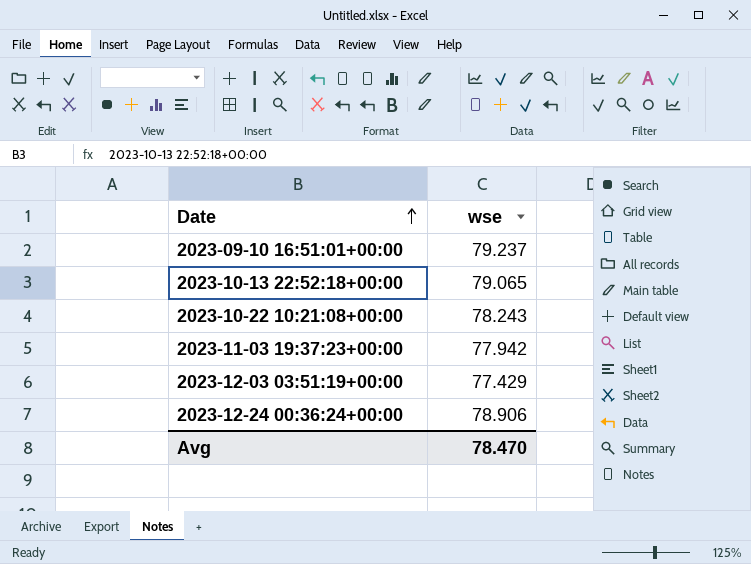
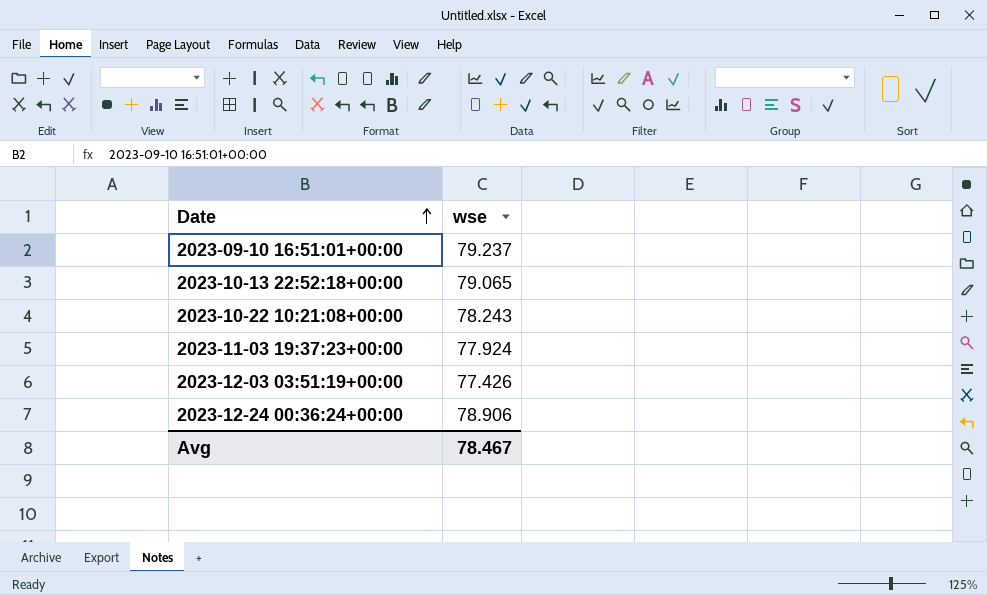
2023-11-03 19:37:23+00:00 | wse: 77.942 -> 77.924
2023-12-03 03:51:19+00:00 | wse: 77.429 -> 77.426
Avg | wse: 78.470 -> 78.467

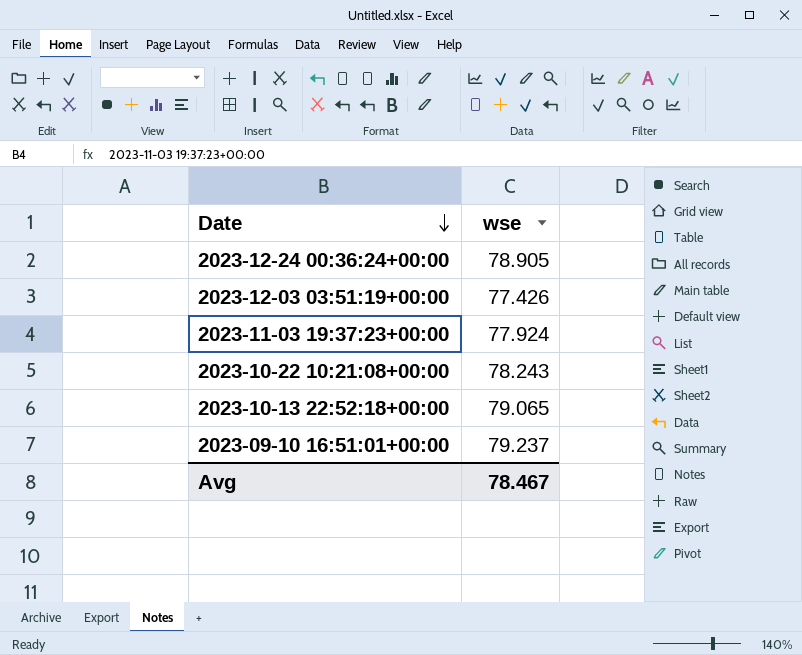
row order: Date ascending -> Date descending
2023-12-24 00:36:24+00:00 | wse: 78.906 -> 78.905

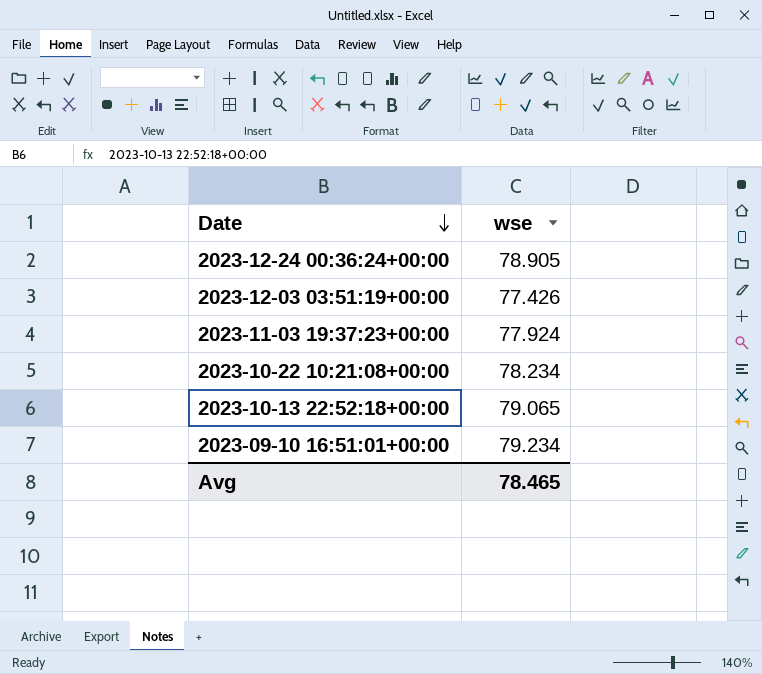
2023-10-22 10:21:08+00:00 | wse: 78.243 -> 78.234
2023-09-10 16:51:01+00:00 | wse: 79.237 -> 79.234
Avg | wse: 78.467 -> 78.465

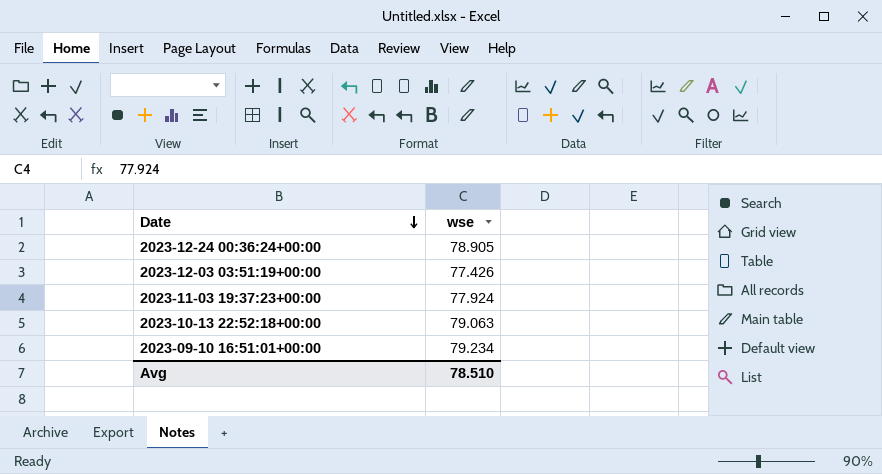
row 2023-10-22 10:21:08+00:00: 78.234 -> none
2023-10-13 22:52:18+00:00 | wse: 79.065 -> 79.063
Avg | wse: 78.465 -> 78.510

